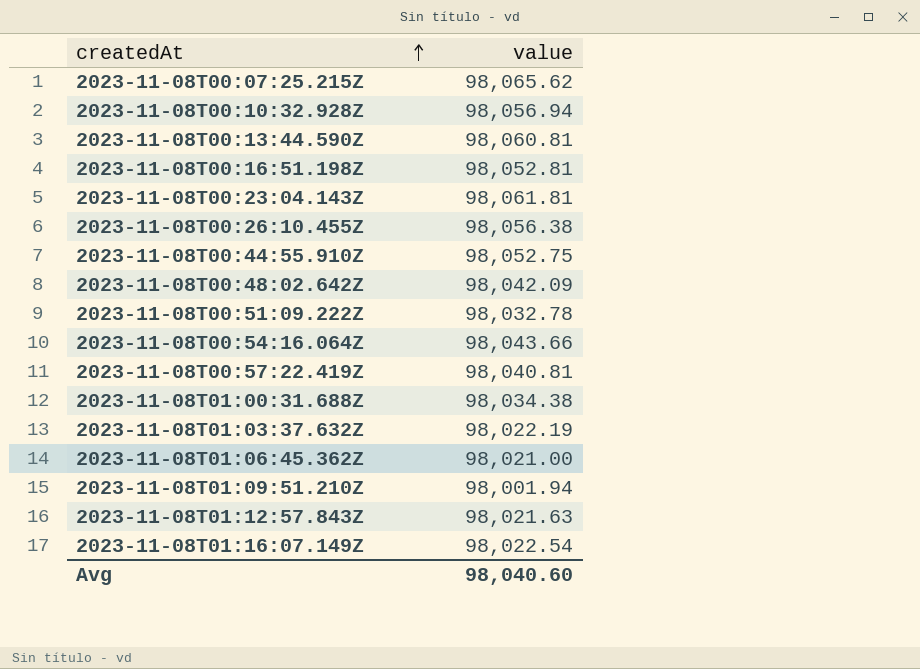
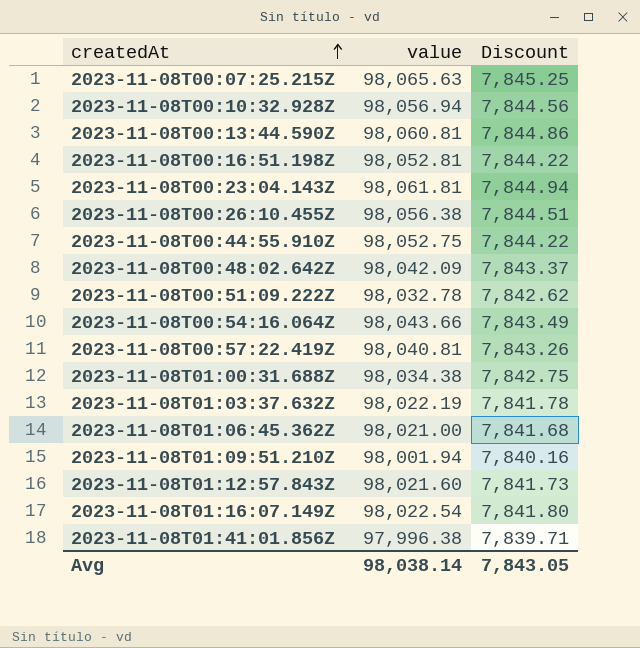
column Discount | formula: none -> [value] * 0.08
2023-11-08T00:07:25.215Z | value: 98,065.62 -> 98,065.63
2023-11-08T01:12:57.843Z | value: 98,021.63 -> 98,021.60
row 2023-11-08T01:41:01.856Z: none -> 97,996.38 | 7,839.71
Avg | value: 98,040.60 -> 98,038.14

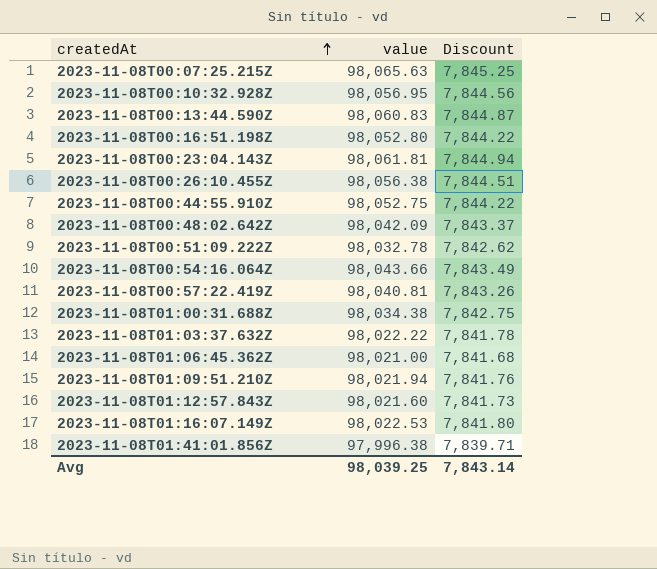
2023-11-08T00:10:32.928Z | value: 98,056.94 -> 98,056.95
2023-11-08T00:13:44.590Z | value: 98,060.81 -> 98,060.83
2023-11-08T00:13:44.590Z | Discount: 7,844.86 -> 7,844.87
2023-11-08T00:16:51.198Z | value: 98,052.81 -> 98,052.80
2023-11-08T01:03:37.632Z | value: 98,022.19 -> 98,022.22
2023-11-08T01:09:51.210Z | value: 98,001.94 -> 98,021.94
2023-11-08T01:09:51.210Z | Discount: 7,840.16 -> 7,841.76
2023-11-08T01:16:07.149Z | value: 98,022.54 -> 98,022.53
Avg | value: 98,038.14 -> 98,039.25
Avg | Discount: 7,843.05 -> 7,843.14

